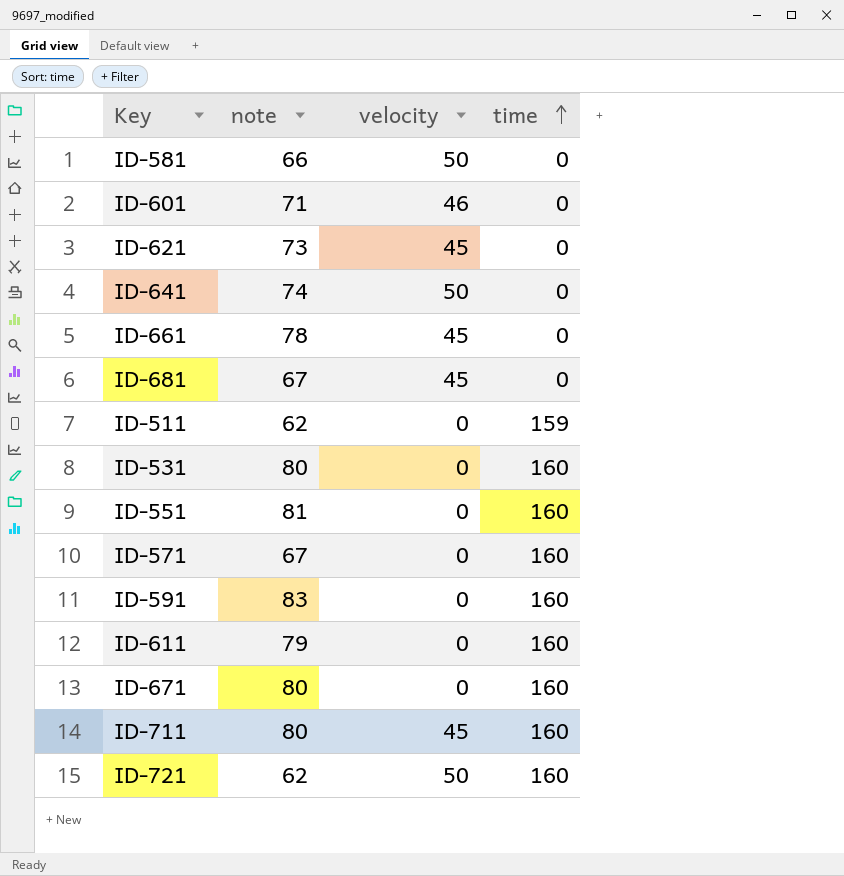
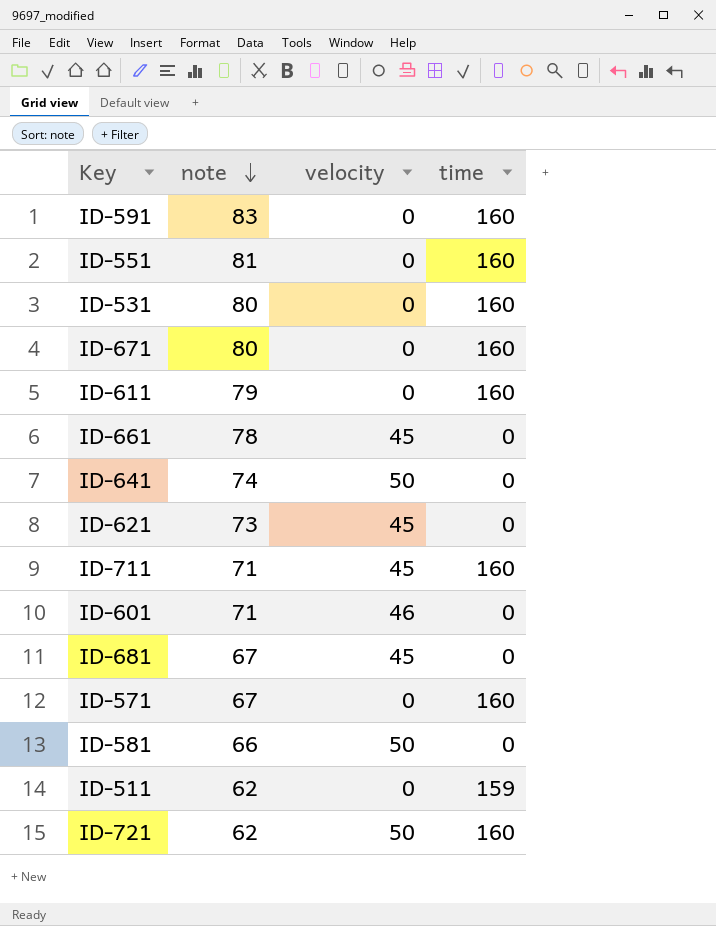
row order: time ascending -> note descending
ID-711 | note: 80 -> 71

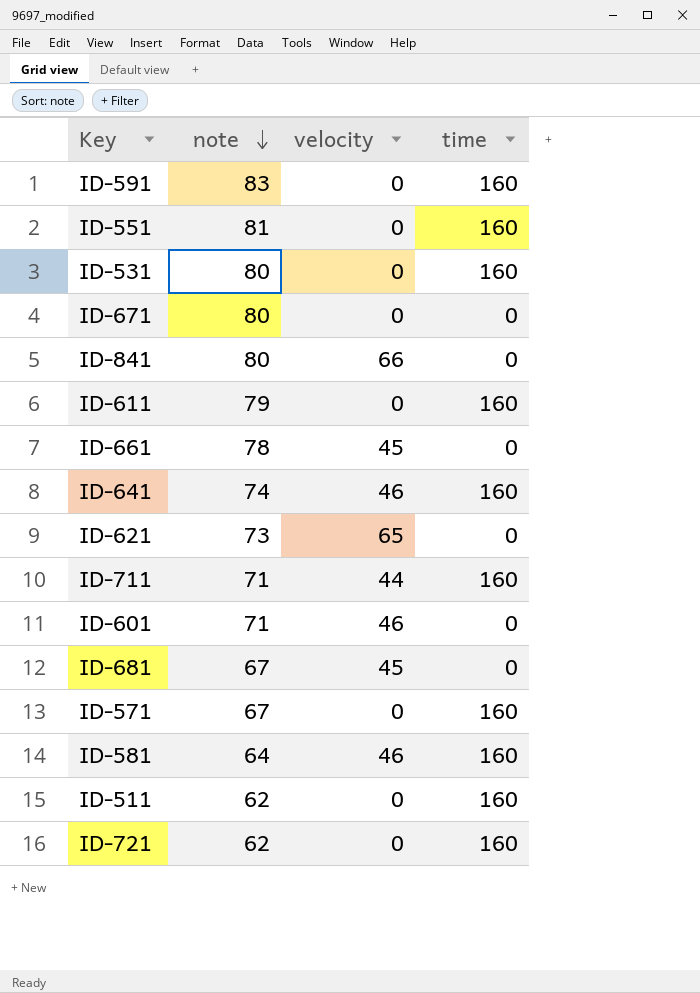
ID-671 | time: 160 -> 0
row ID-841: none -> 80 | 66 | 0
ID-641 | velocity: 50 -> 46
ID-641 | time: 0 -> 160
ID-621 | velocity: 45 -> 65
ID-711 | velocity: 45 -> 44
ID-581 | note: 66 -> 64
ID-581 | velocity: 50 -> 46
ID-581 | time: 0 -> 160
ID-511 | time: 159 -> 160
ID-721 | velocity: 50 -> 0

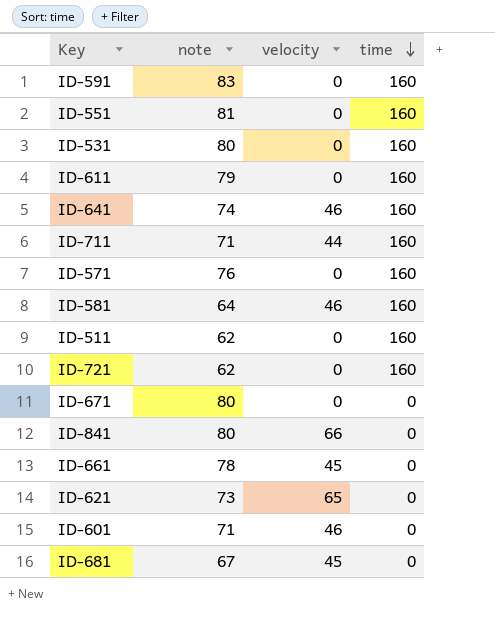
row order: note descending -> time descending
ID-571 | note: 67 -> 76

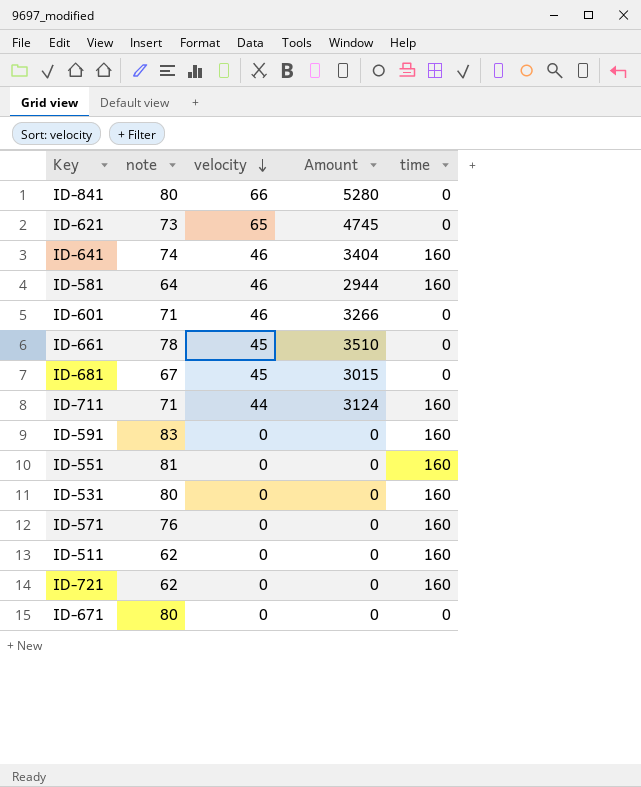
row order: time descending -> velocity descending
column Amount | formula: none -> [note] * [velocity]
row ID-611: 79 | 0 | 160 -> none

